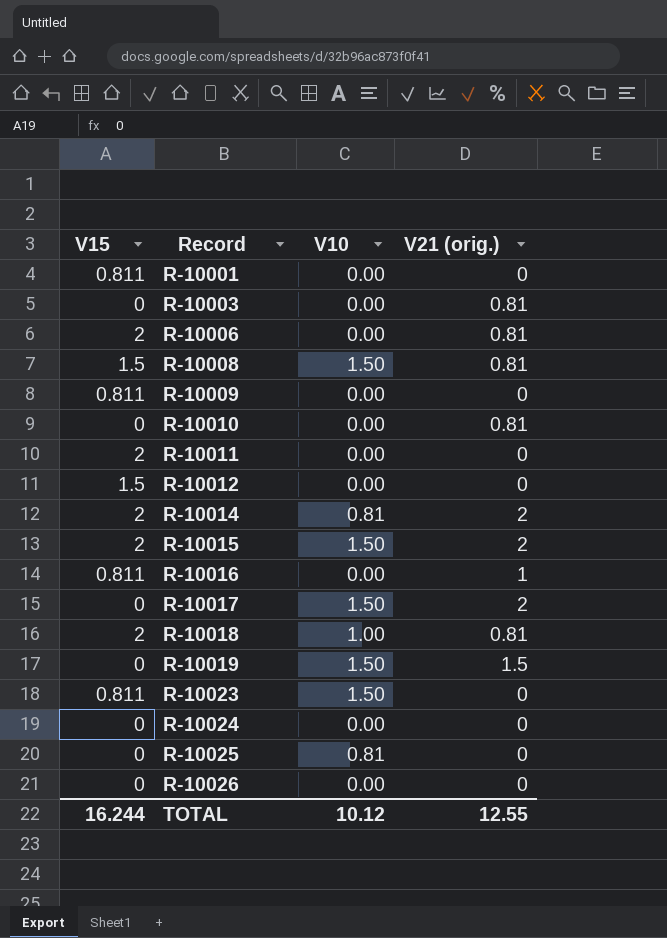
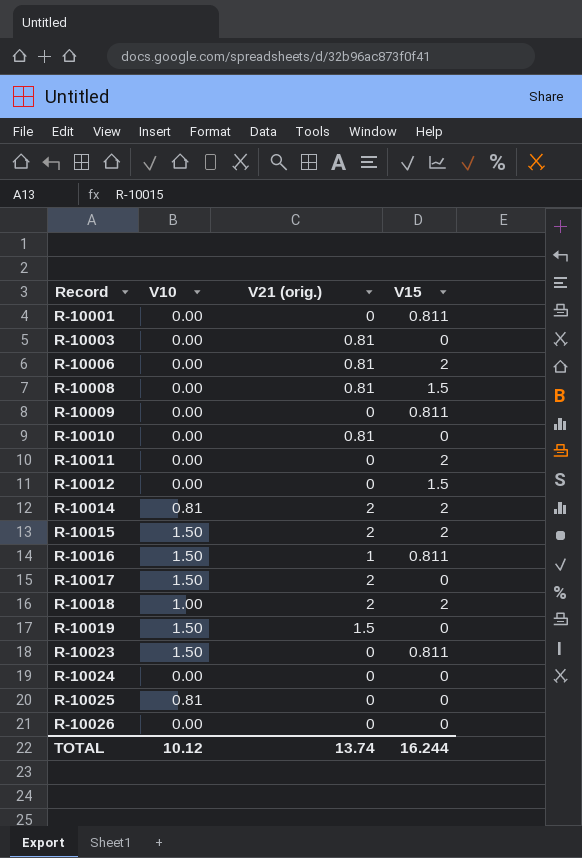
column V15 | position: 1 -> 4
R-10008 | V10: 1.50 -> 0.00
R-10016 | V10: 0.00 -> 1.50
R-10018 | V21 (orig.): 0.81 -> 2
TOTAL | V21 (orig.): 12.55 -> 13.74

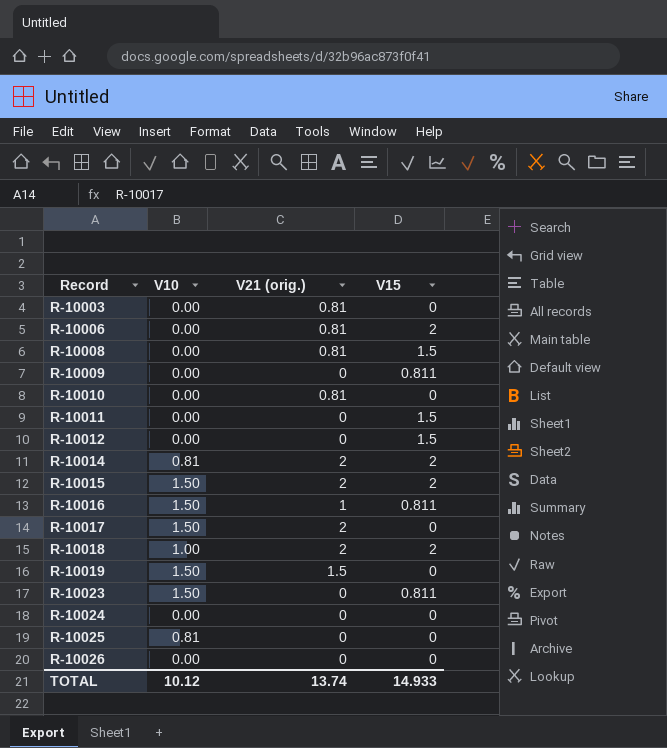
row R-10001: 0.00 | 0 | 0.811 -> none
R-10011 | V15: 2 -> 1.5
TOTAL | V15: 16.244 -> 14.933

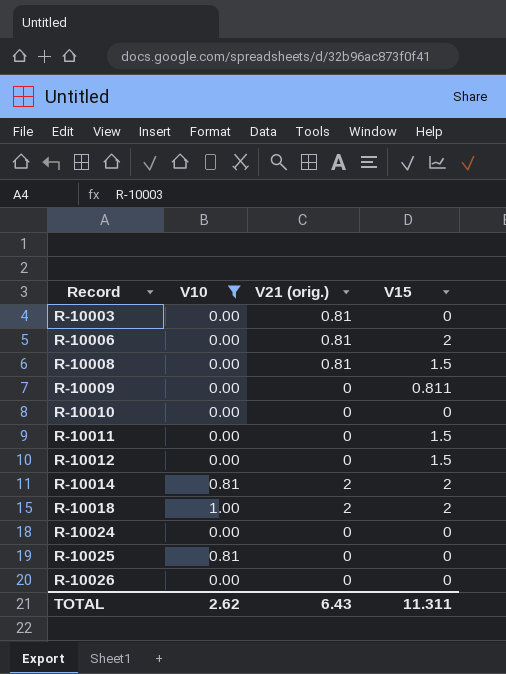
filter: none -> V10 != 1.50
R-10010 | V21 (orig.): 0.81 -> 0
TOTAL | V10: 10.12 -> 2.62
TOTAL | V21 (orig.): 13.74 -> 6.43
TOTAL | V15: 14.933 -> 11.311

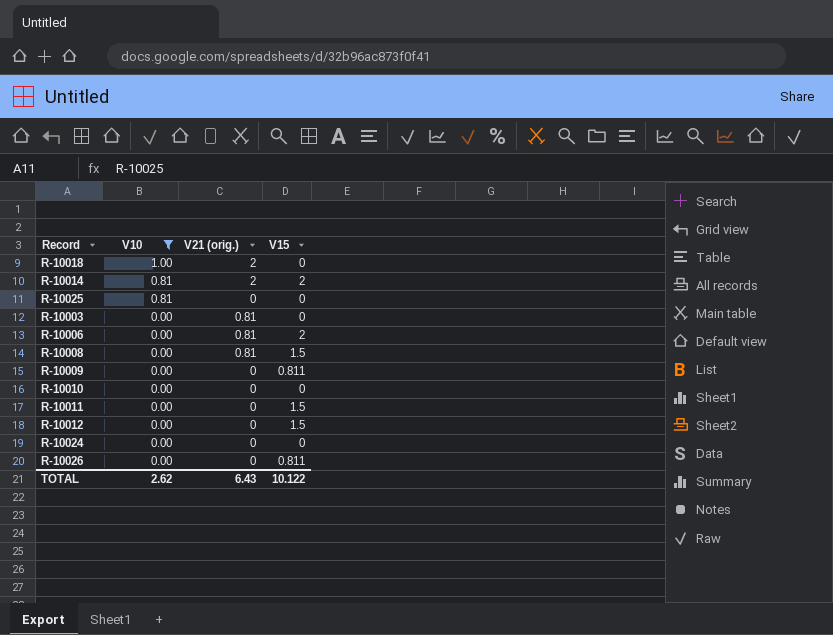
row order: Record ascending -> V10 descending
R-10018 | V15: 2 -> 0
R-10026 | V15: 0 -> 0.811
TOTAL | V15: 11.311 -> 10.122

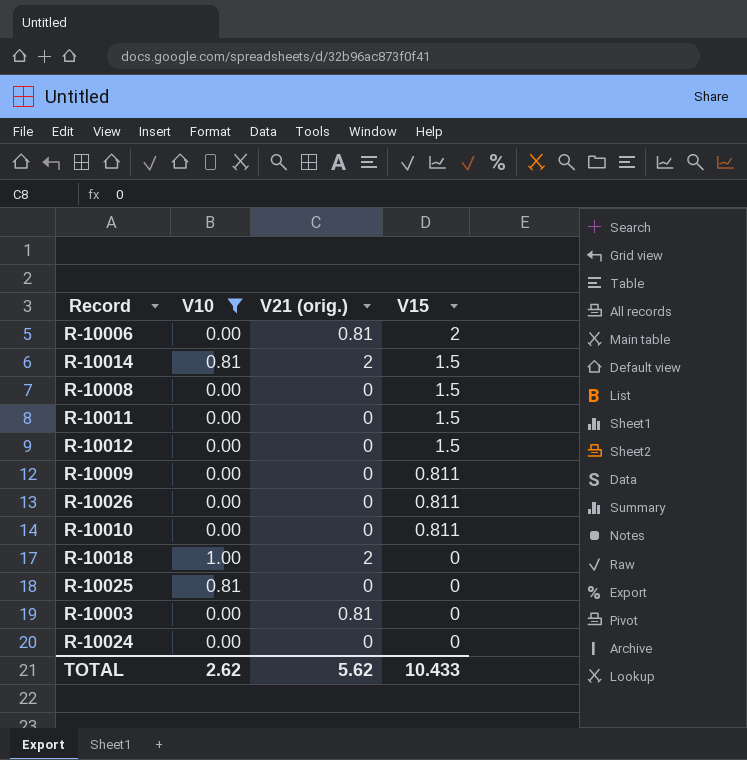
row order: V10 descending -> V15 descending
R-10014 | V15: 2 -> 1.5
R-10008 | V21 (orig.): 0.81 -> 0
R-10010 | V15: 0 -> 0.811
TOTAL | V21 (orig.): 6.43 -> 5.62
TOTAL | V15: 10.122 -> 10.433

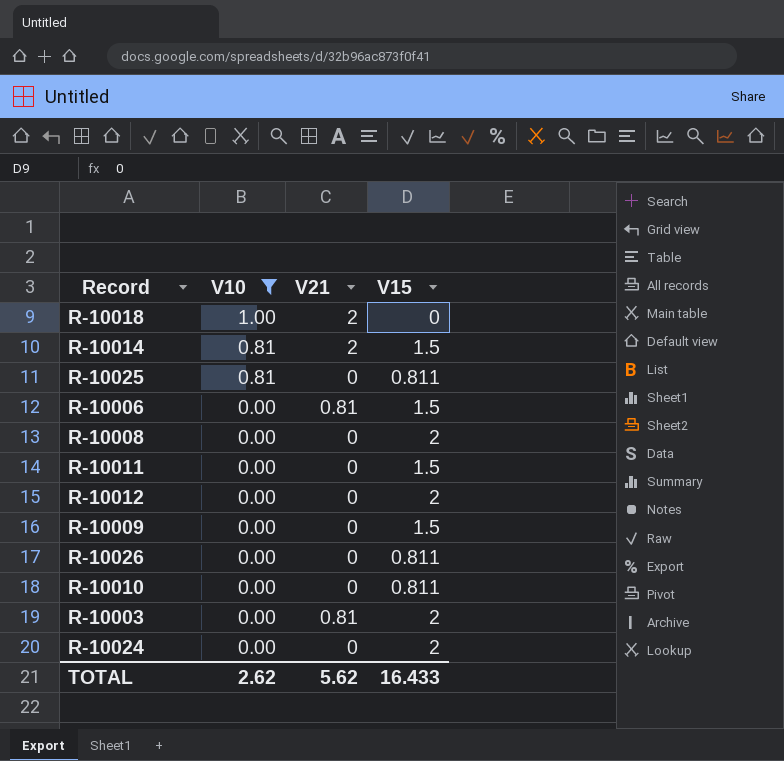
row order: V15 descending -> V10 descending
column name: V21 (orig.) -> V21
R-10025 | V15: 0 -> 0.811
R-10006 | V15: 2 -> 1.5
R-10008 | V15: 1.5 -> 2
R-10012 | V15: 1.5 -> 2
R-10009 | V15: 0.811 -> 1.5
R-10003 | V15: 0 -> 2
R-10024 | V15: 0 -> 2
TOTAL | V15: 10.433 -> 16.433

